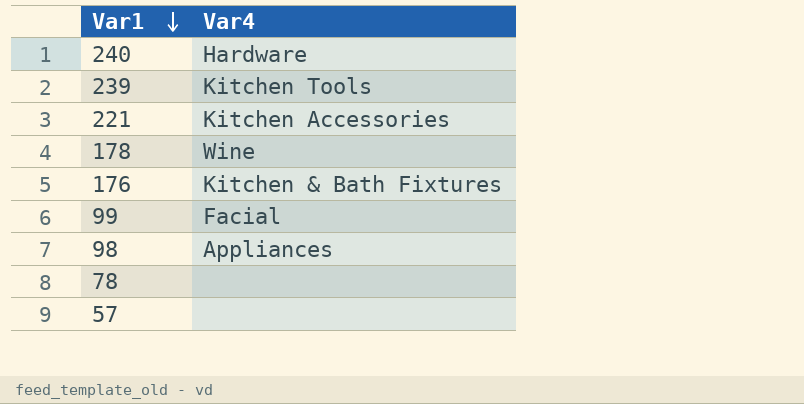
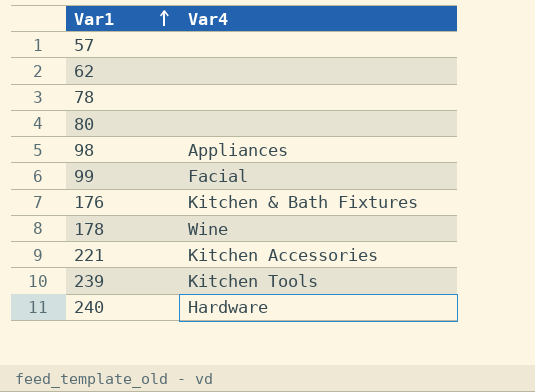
row order: Var1 descending -> Var1 ascending
row 62: none -> none
row 80: none -> none

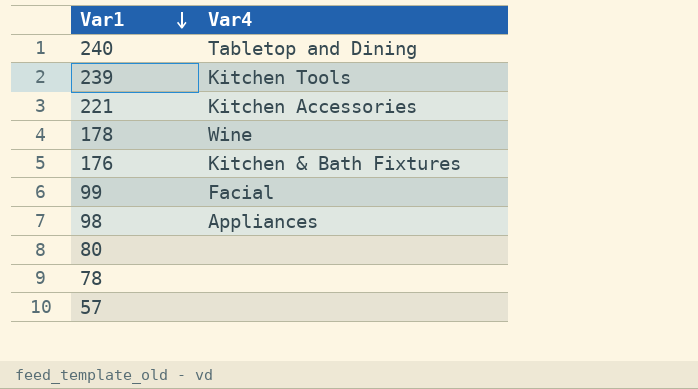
row order: Var1 ascending -> Var1 descending
row 62: none -> none
240 | Var4: Hardware -> Tabletop and Dining

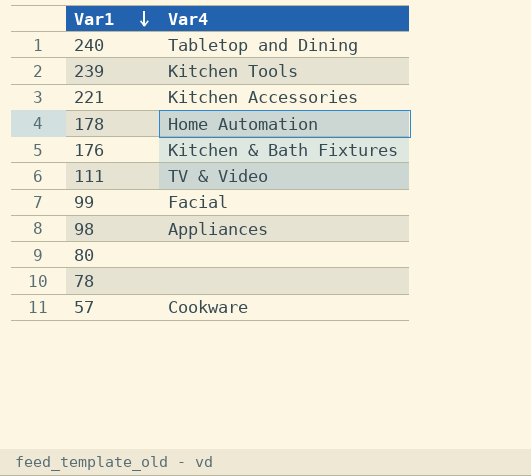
178 | Var4: Wine -> Home Automation
row 111: none -> TV & Video
57 | Var4: none -> Cookware

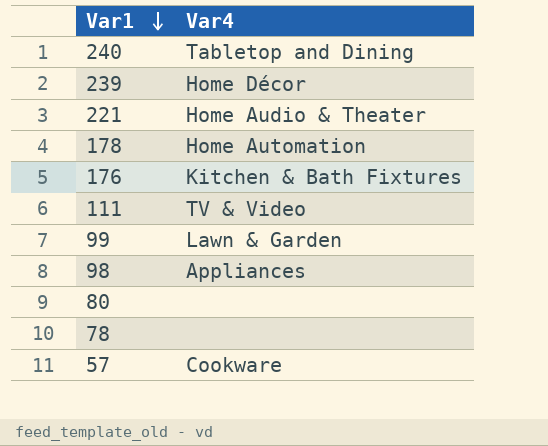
239 | Var4: Kitchen Tools -> Home Décor
221 | Var4: Kitchen Accessories -> Home Audio & Theater
99 | Var4: Facial -> Lawn & Garden

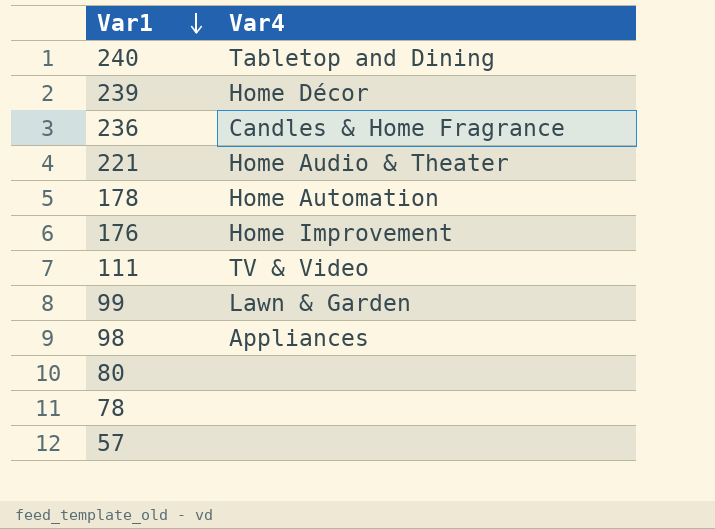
row 236: none -> Candles & Home Fragrance
176 | Var4: Kitchen & Bath Fixtures -> Home Improvement
57 | Var4: Cookware -> none

